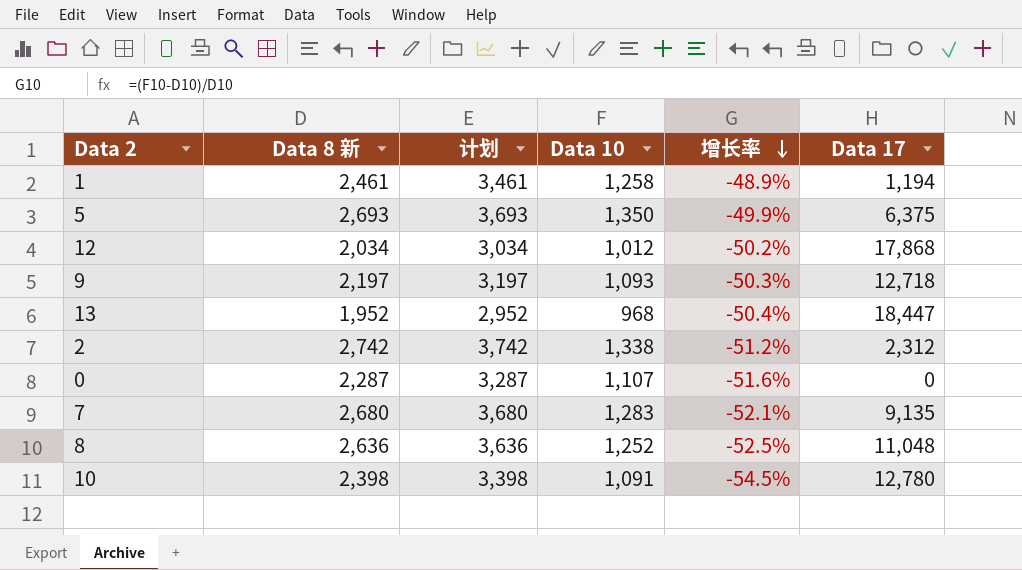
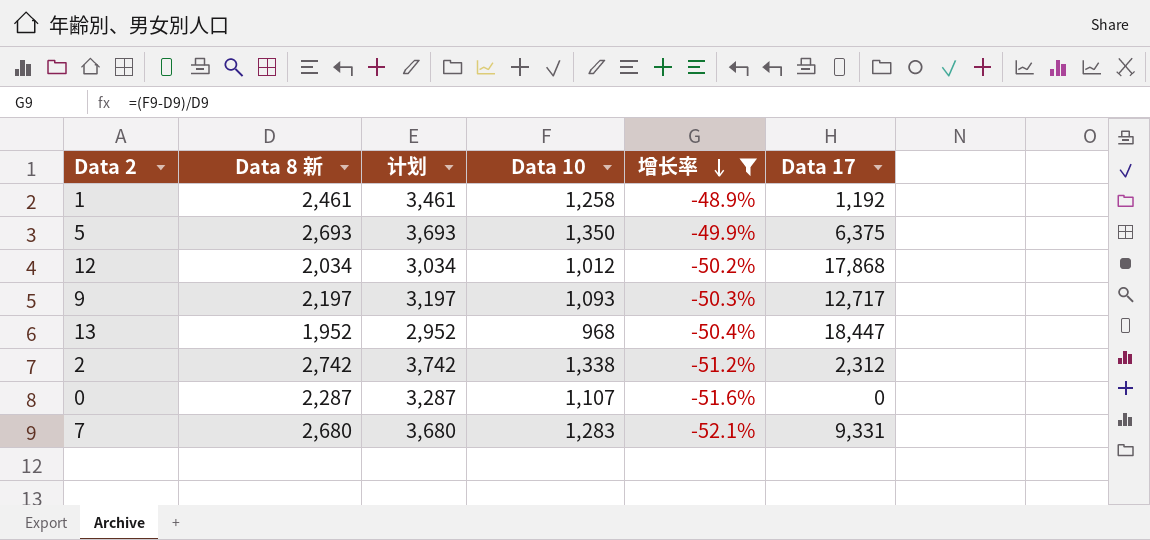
filter: none -> 增长率 >= -52.1%
1 | Data 17: 1,194 -> 1,192
9 | Data 17: 12,718 -> 12,717
7 | Data 17: 9,135 -> 9,331

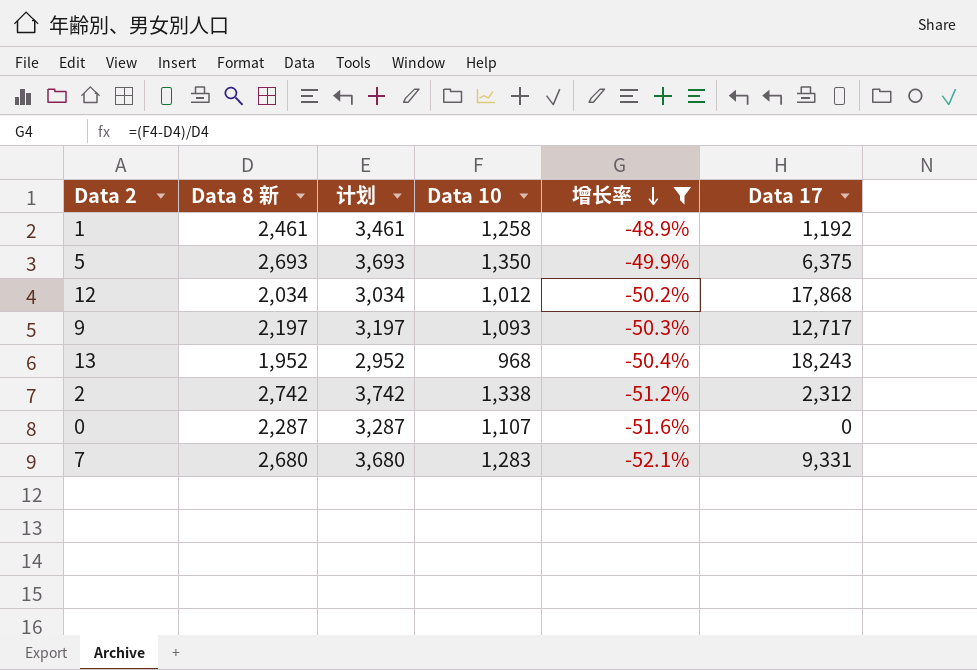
13 | Data 17: 18,447 -> 18,243

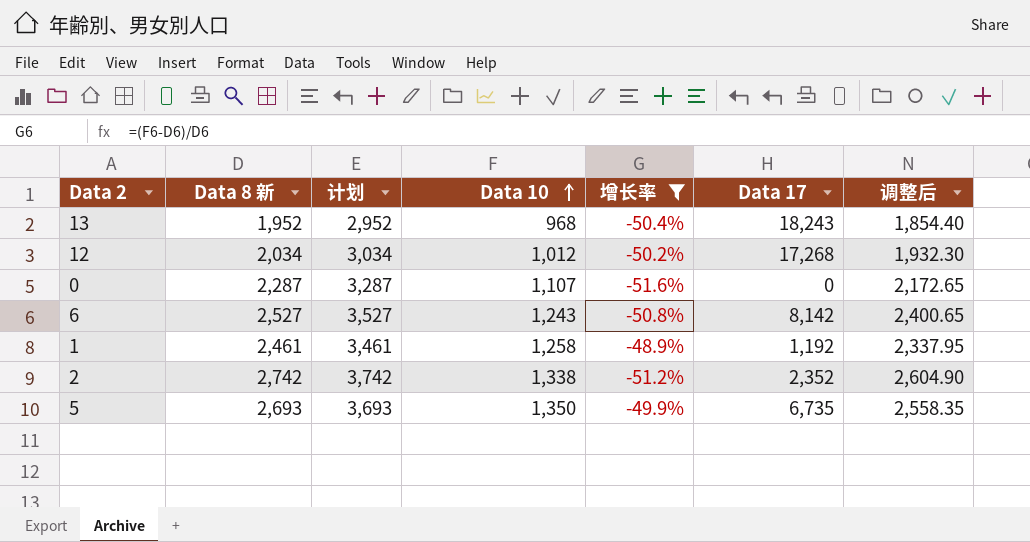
row order: 增长率 descending -> Data 10 ascending
column 调整后 | formula: none -> [Data 8 新] * 0.95
row 9: 2,197 | 3,197 | 1,093 | -50.3% | 12,717 -> none
row 7: 2,680 | 3,680 | 1,283 | -52.1% | 9,331 -> none
12 | Data 17: 17,868 -> 17,268
row 6: none -> 2,527 | 3,527 | 1,243 | -50.8% | 8,142 | 2,400.65
2 | Data 17: 2,312 -> 2,352
5 | Data 17: 6,375 -> 6,735

